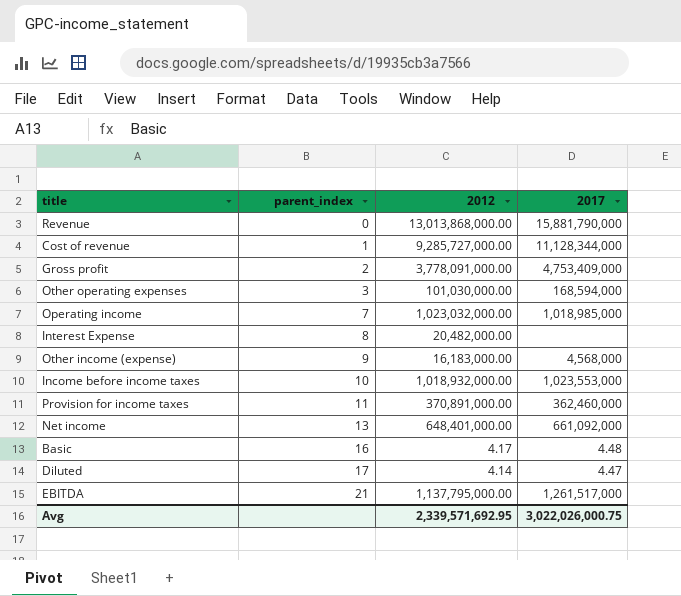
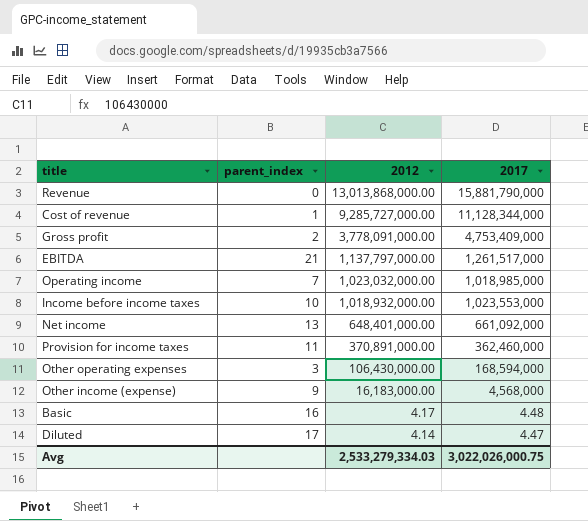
row order: parent_index ascending -> 2012 descending
row Interest Expense: 8 | 20,482,000.00 | none -> none
EBITDA | 2012: 1,137,795,000.00 -> 1,137,797,000.00
Other operating expenses | 2012: 101,030,000.00 -> 106,430,000.00
Avg | 2012: 2,339,571,692.95 -> 2,533,279,334.03

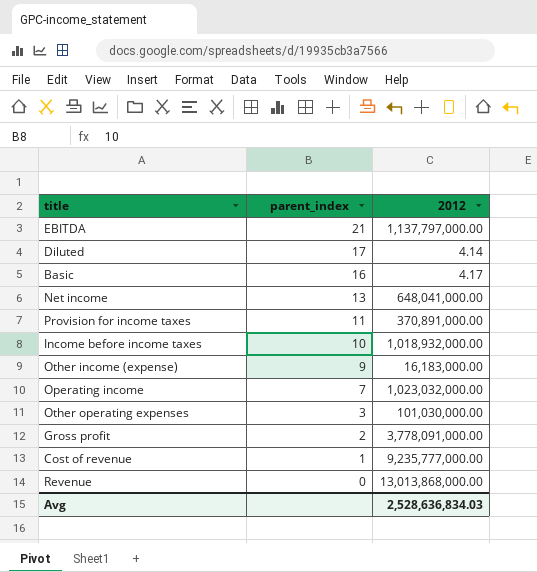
row order: 2012 descending -> parent_index descending
column 2017 | position: 4 -> none
Net income | 2012: 648,401,000.00 -> 648,041,000.00
Other operating expenses | 2012: 106,430,000.00 -> 101,030,000.00
Cost of revenue | 2012: 9,285,727,000.00 -> 9,235,777,000.00
Avg | 2012: 2,533,279,334.03 -> 2,528,636,834.03

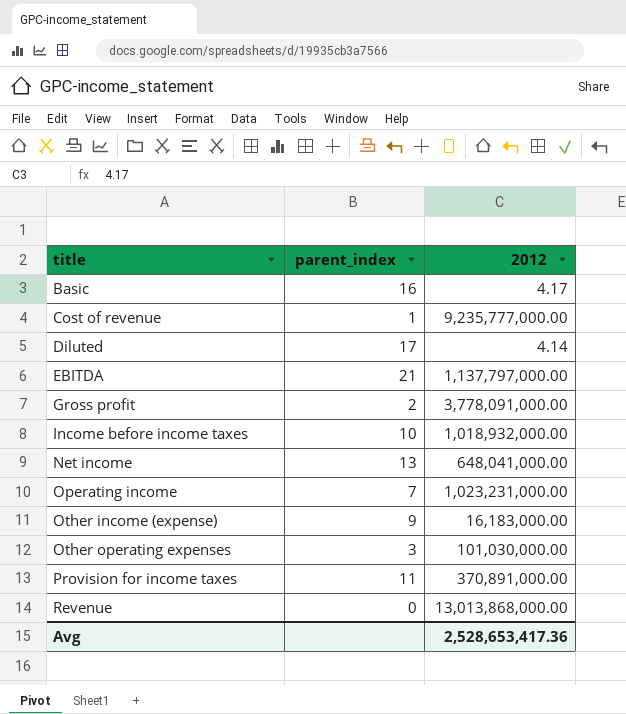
row order: parent_index descending -> title ascending
Operating income | 2012: 1,023,032,000.00 -> 1,023,231,000.00
Avg | 2012: 2,528,636,834.03 -> 2,528,653,417.36

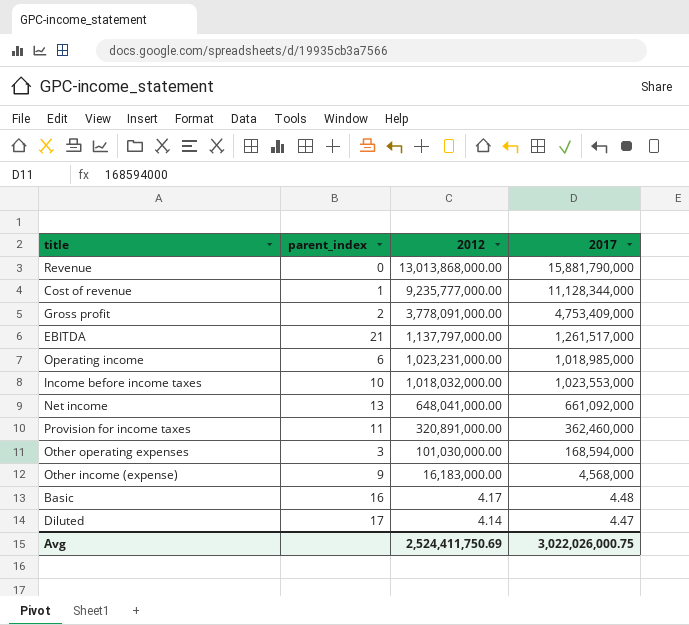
row order: title ascending -> 2012 descending
column 2017 | position: none -> 4
Operating income | parent_index: 7 -> 6
Income before income taxes | 2012: 1,018,932,000.00 -> 1,018,032,000.00
Provision for income taxes | 2012: 370,891,000.00 -> 320,891,000.00
Avg | 2012: 2,528,653,417.36 -> 2,524,411,750.69

